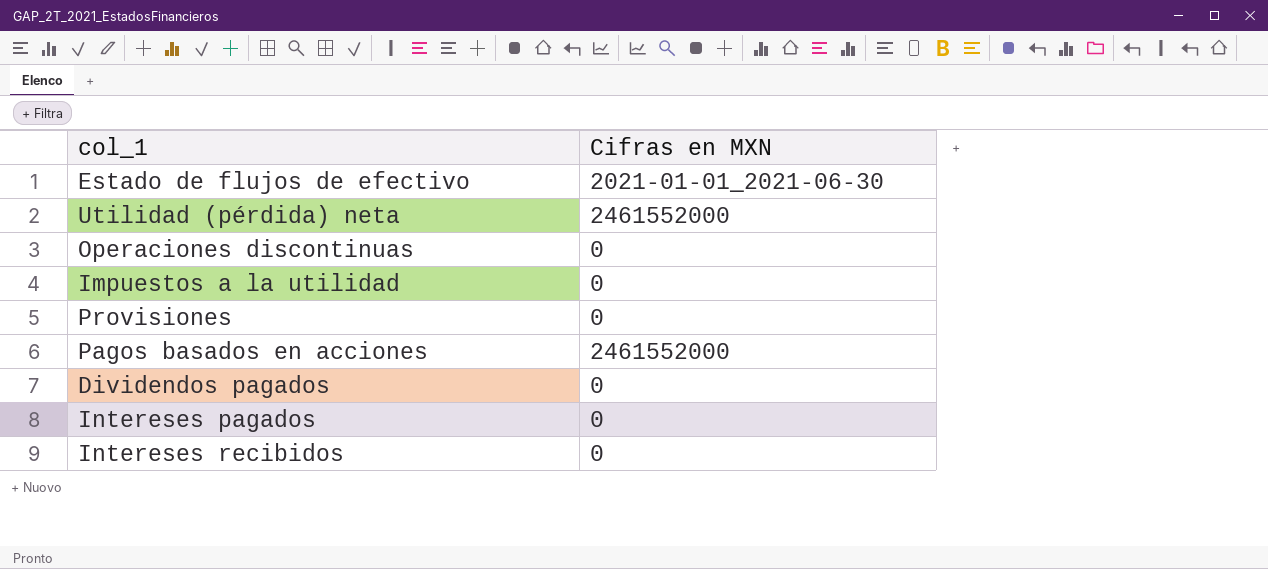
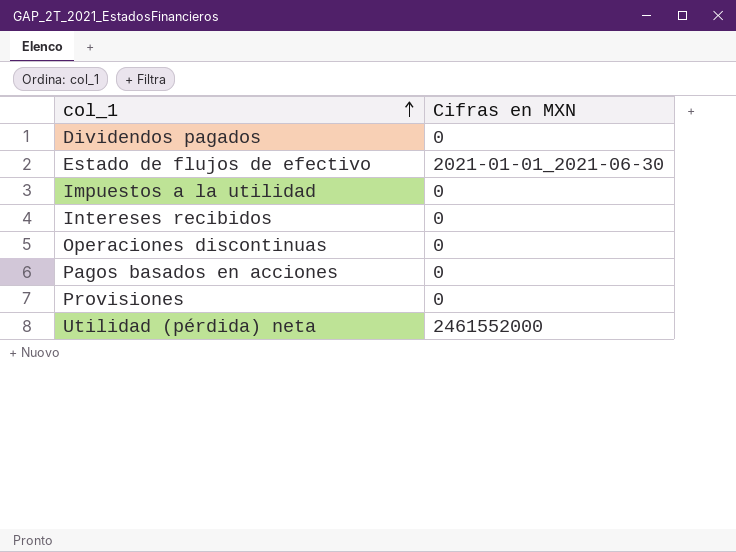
row order: none -> col_1 ascending
row Intereses pagados: 0 -> none
Pagos basados en acciones | Cifras en MXN: 2461552000 -> 0

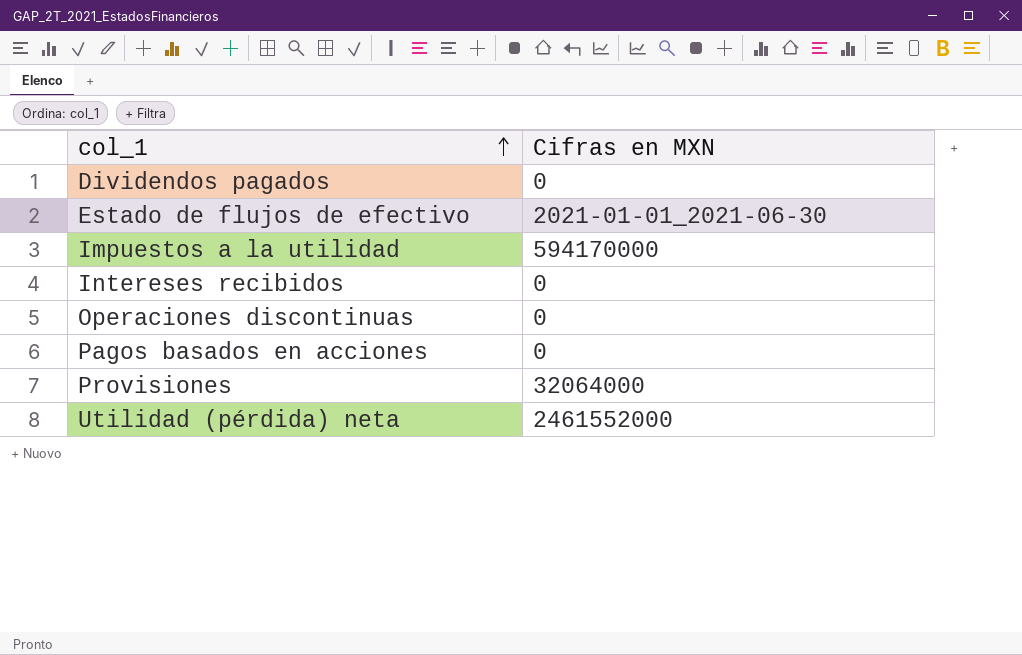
Impuestos a la utilidad | Cifras en MXN: 0 -> 594170000
Provisiones | Cifras en MXN: 0 -> 32064000

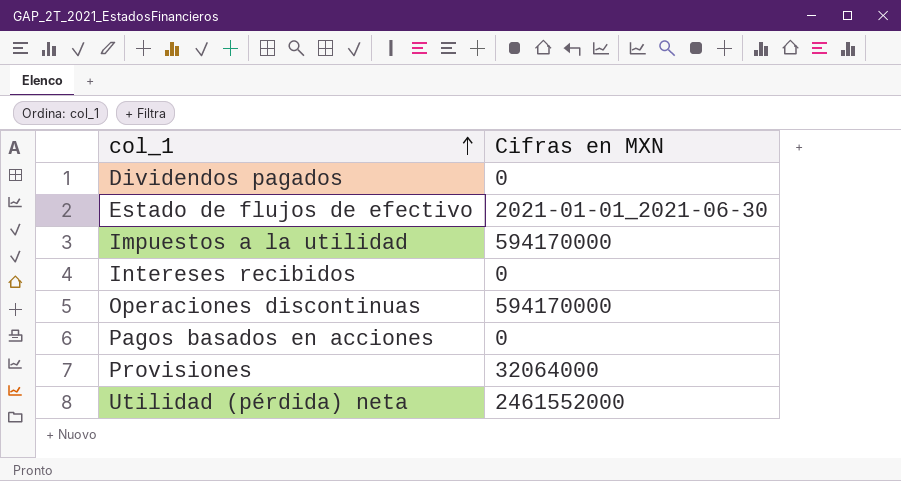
Operaciones discontinuas | Cifras en MXN: 0 -> 594170000

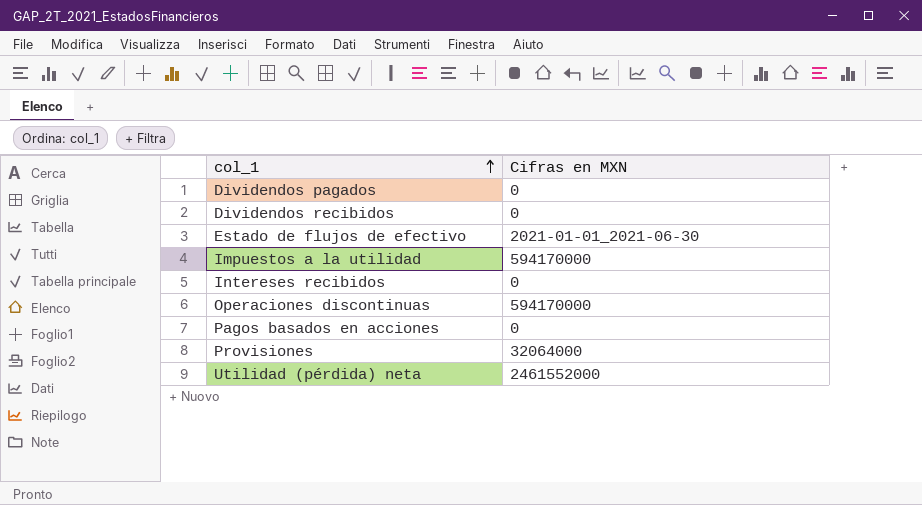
row Dividendos recibidos: none -> 0

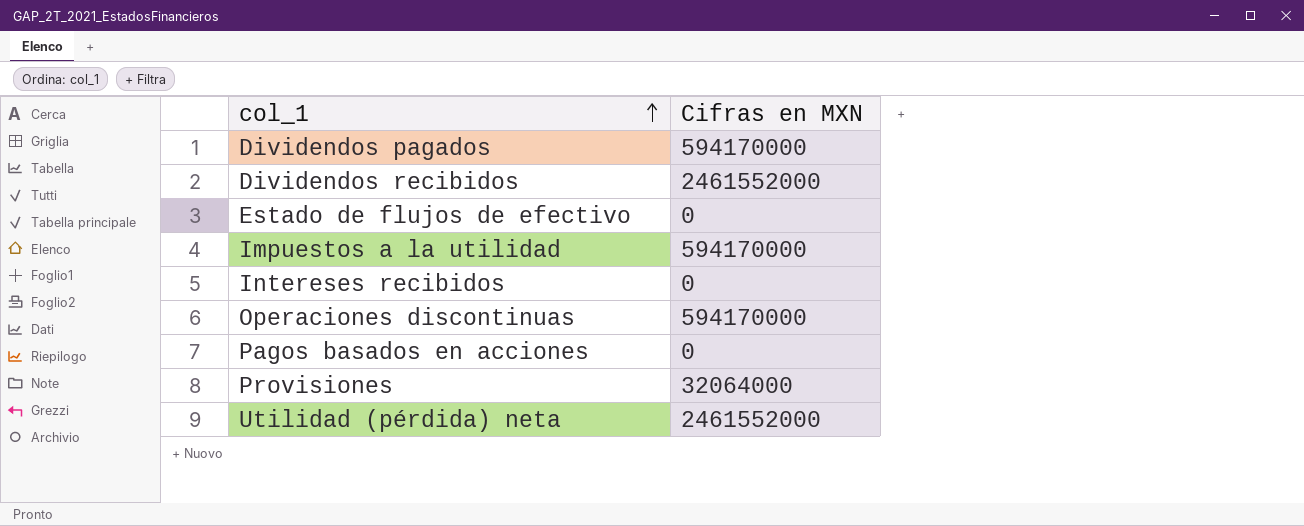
Dividendos pagados | Cifras en MXN: 0 -> 594170000
Dividendos recibidos | Cifras en MXN: 0 -> 2461552000
Estado de flujos de efectivo | Cifras en MXN: 2021-01-01_2021-06-30 -> 0

